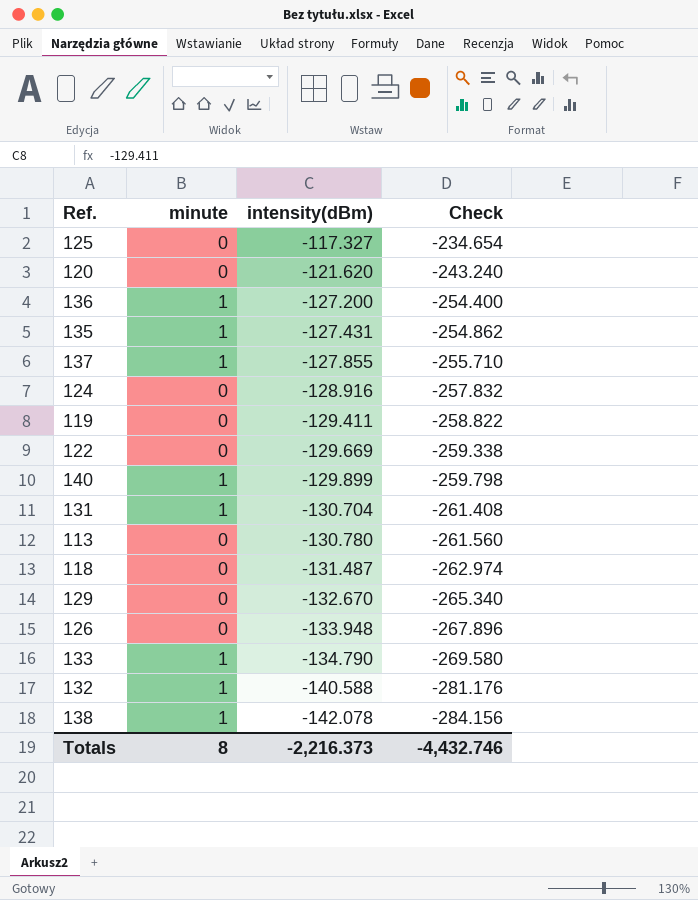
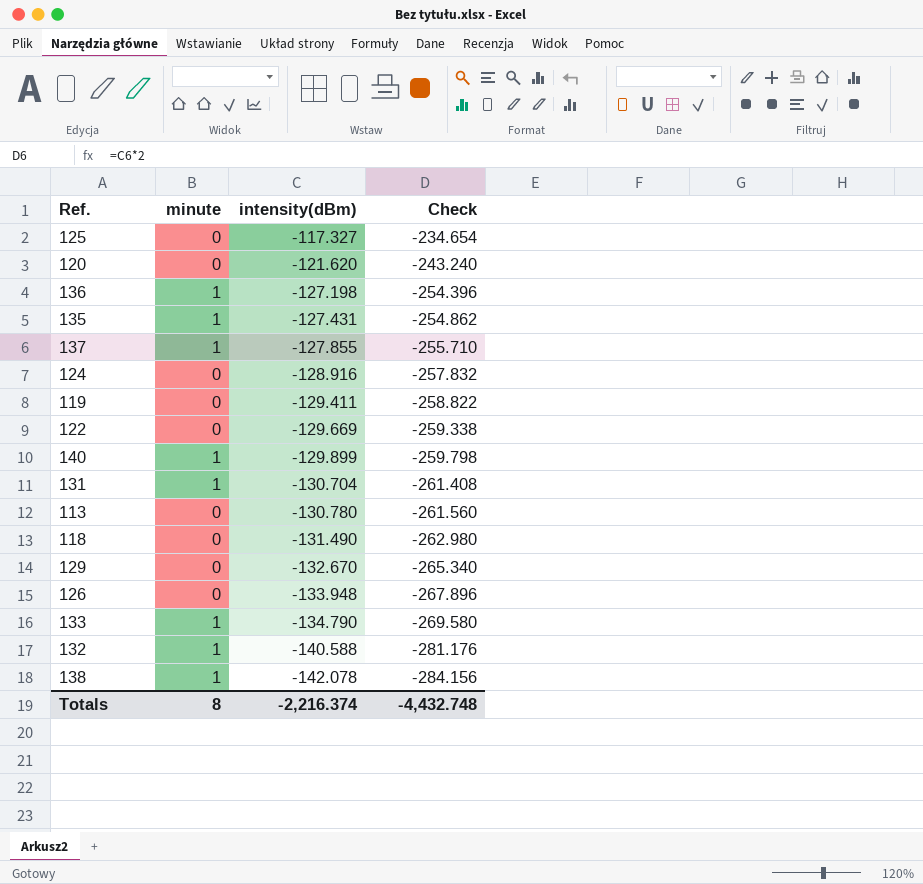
136 | intensity(dBm): -127.200 -> -127.198
136 | Check: -254.400 -> -254.396
118 | intensity(dBm): -131.487 -> -131.490
118 | Check: -262.974 -> -262.980
Totals | intensity(dBm): -2,216.373 -> -2,216.374
Totals | Check: -4,432.746 -> -4,432.748

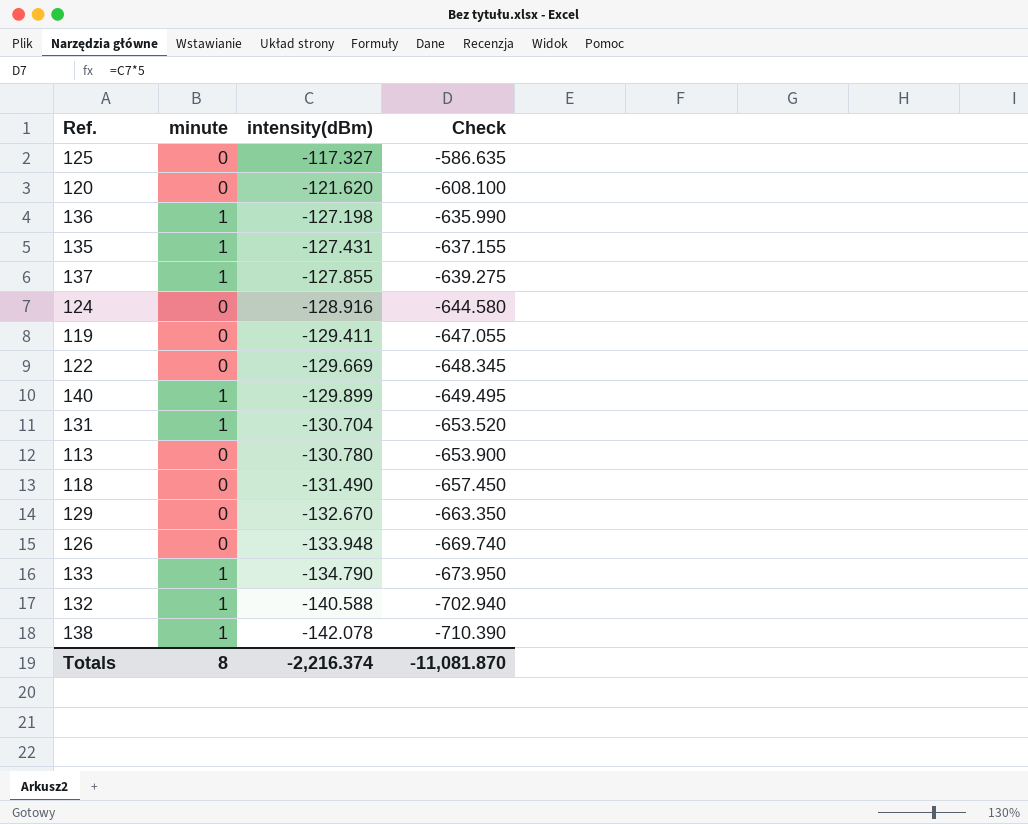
column Check | formula: [intensity(dBm)] * 2 -> [intensity(dBm)] * 5
Totals | Check: -4,432.748 -> -11,081.870

